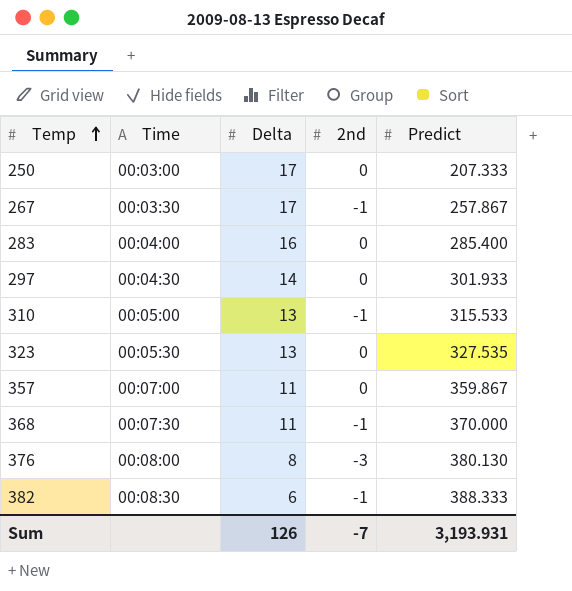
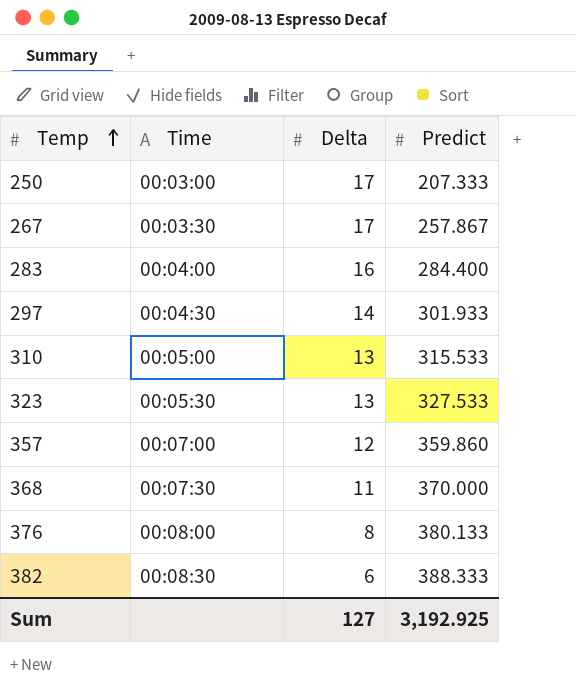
column 2nd | position: 4 -> none
283 | Predict: 285.400 -> 284.400
323 | Predict: 327.535 -> 327.533
357 | Delta: 11 -> 12
357 | Predict: 359.867 -> 359.860
376 | Predict: 380.130 -> 380.133
Sum | Delta: 126 -> 127
Sum | Predict: 3,193.931 -> 3,192.925

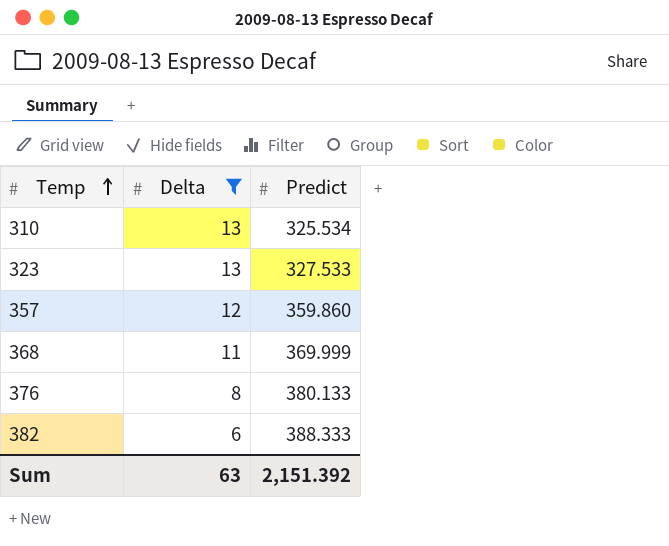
filter: none -> Delta <= 13
column Time | position: 2 -> none
310 | Predict: 315.533 -> 325.534
368 | Predict: 370.000 -> 369.999
Sum | Delta: 127 -> 63
Sum | Predict: 3,192.925 -> 2,151.392

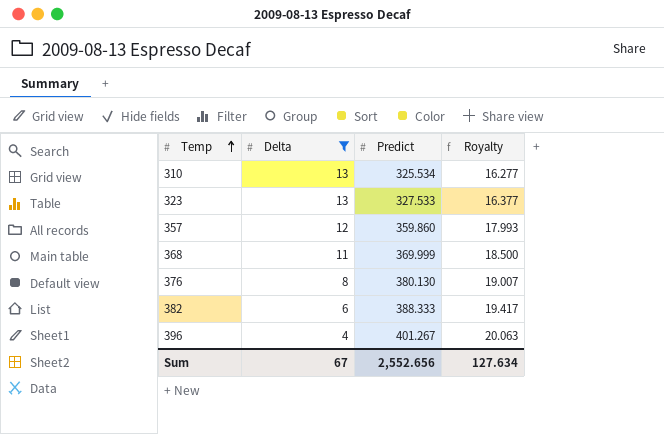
column Royalty | formula: none -> [Predict] * 0.05
376 | Predict: 380.133 -> 380.130
row 396: none -> 4 | 401.267 | 20.063
Sum | Delta: 63 -> 67
Sum | Predict: 2,151.392 -> 2,552.656

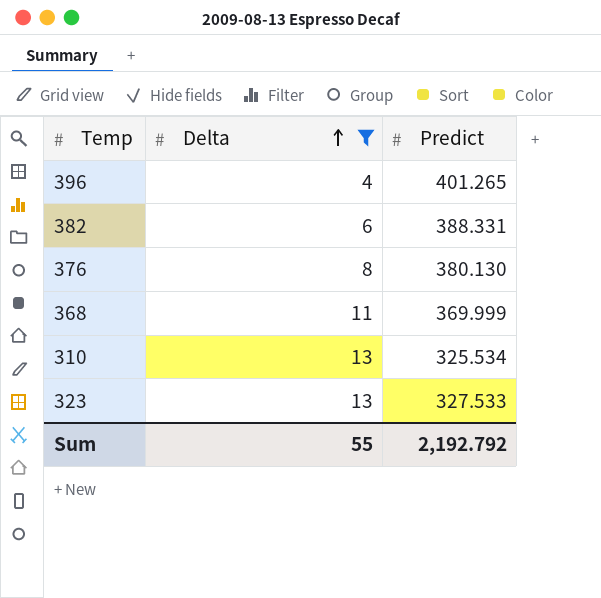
row order: Temp ascending -> Delta ascending
column Royalty | formula: [Predict] * 0.05 -> none
row 357: 12 | 359.860 | 17.993 -> none
396 | Predict: 401.267 -> 401.265
382 | Predict: 388.333 -> 388.331
Sum | Delta: 67 -> 55
Sum | Predict: 2,552.656 -> 2,192.792

